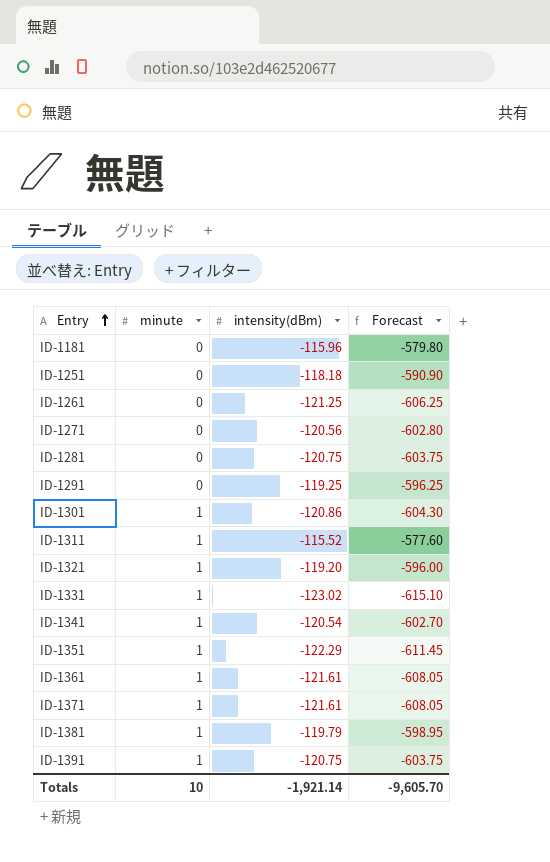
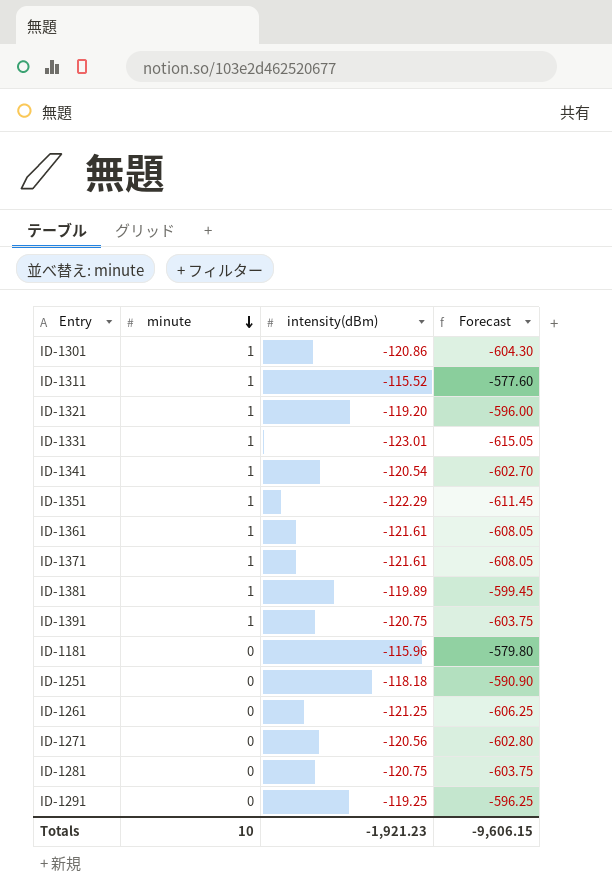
row order: Entry ascending -> minute descending
ID-1331 | intensity(dBm): -123.02 -> -123.01
ID-1331 | Forecast: -615.10 -> -615.05
ID-1381 | intensity(dBm): -119.79 -> -119.89
ID-1381 | Forecast: -598.95 -> -599.45
Totals | intensity(dBm): -1,921.14 -> -1,921.23
Totals | Forecast: -9,605.70 -> -9,606.15

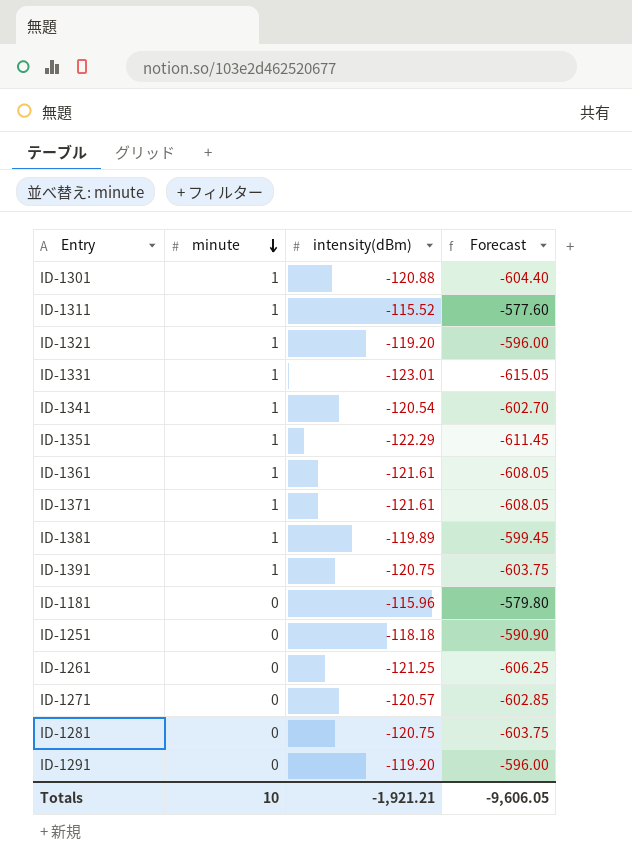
ID-1301 | intensity(dBm): -120.86 -> -120.88
ID-1301 | Forecast: -604.30 -> -604.40
ID-1271 | intensity(dBm): -120.56 -> -120.57
ID-1271 | Forecast: -602.80 -> -602.85
ID-1291 | intensity(dBm): -119.25 -> -119.20
ID-1291 | Forecast: -596.25 -> -596.00
Totals | intensity(dBm): -1,921.23 -> -1,921.21
Totals | Forecast: -9,606.15 -> -9,606.05

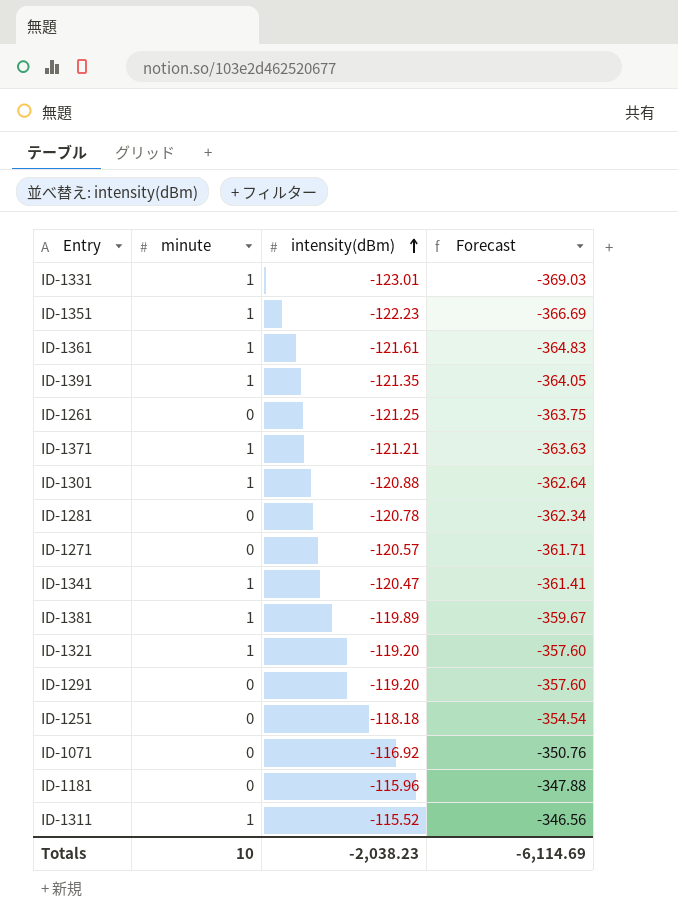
row order: minute descending -> intensity(dBm) ascending
column Forecast | formula: [intensity(dBm)] * 5 -> [intensity(dBm)] * 3
ID-1351 | intensity(dBm): -122.29 -> -122.23
ID-1391 | intensity(dBm): -120.75 -> -121.35
ID-1371 | intensity(dBm): -121.61 -> -121.21
ID-1281 | intensity(dBm): -120.75 -> -120.78
ID-1341 | intensity(dBm): -120.54 -> -120.47
row ID-1071: none -> 0 | -116.92 | -350.76
Totals | intensity(dBm): -1,921.21 -> -2,038.23
Totals | Forecast: -9,606.05 -> -6,114.69

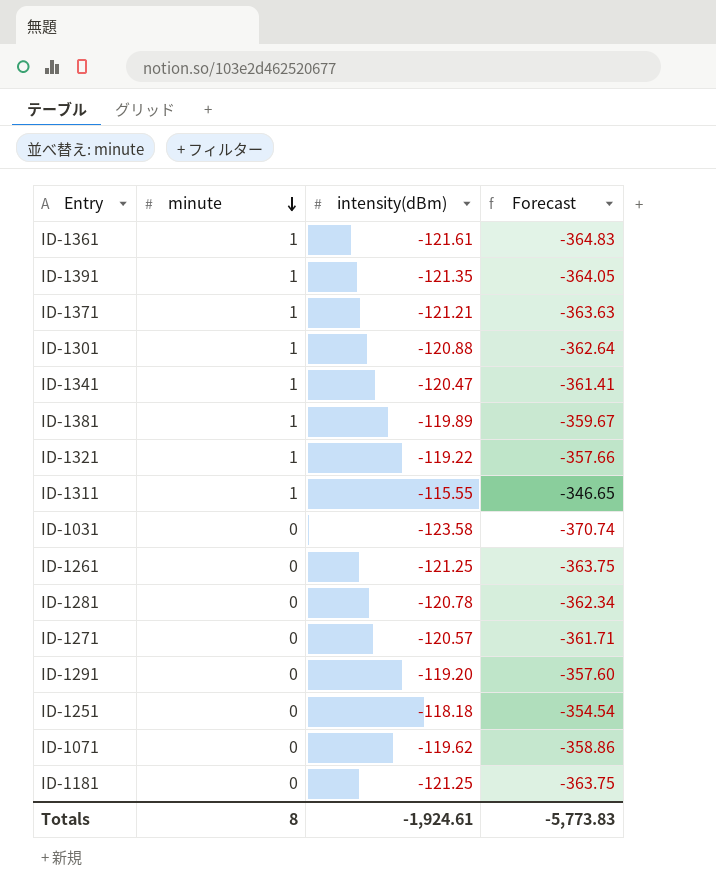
row order: intensity(dBm) ascending -> minute descending
row ID-1331: 1 | -123.01 | -369.03 -> none
row ID-1351: 1 | -122.23 | -366.69 -> none
ID-1321 | intensity(dBm): -119.20 -> -119.22
ID-1321 | Forecast: -357.60 -> -357.66
ID-1311 | intensity(dBm): -115.52 -> -115.55
ID-1311 | Forecast: -346.56 -> -346.65
row ID-1031: none -> 0 | -123.58 | -370.74
ID-1071 | intensity(dBm): -116.92 -> -119.62
ID-1071 | Forecast: -350.76 -> -358.86
ID-1181 | intensity(dBm): -115.96 -> -121.25
ID-1181 | Forecast: -347.88 -> -363.75
Totals | minute: 10 -> 8
Totals | intensity(dBm): -2,038.23 -> -1,924.61
Totals | Forecast: -6,114.69 -> -5,773.83

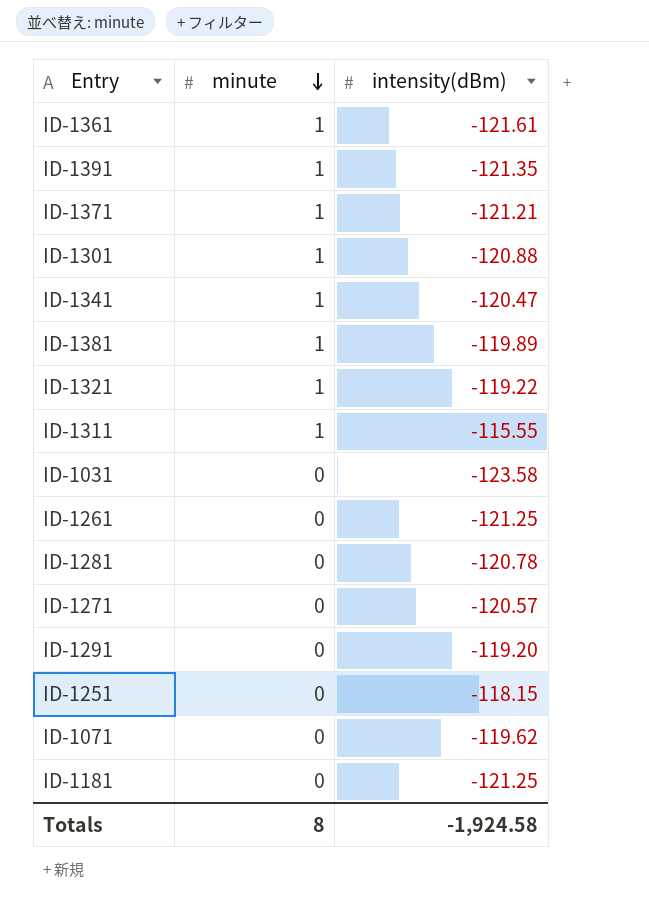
column Forecast | formula: [intensity(dBm)] * 3 -> none
ID-1251 | intensity(dBm): -118.18 -> -118.15
Totals | intensity(dBm): -1,924.61 -> -1,924.58

